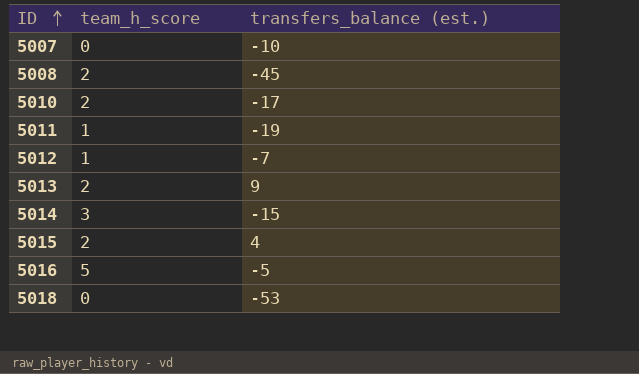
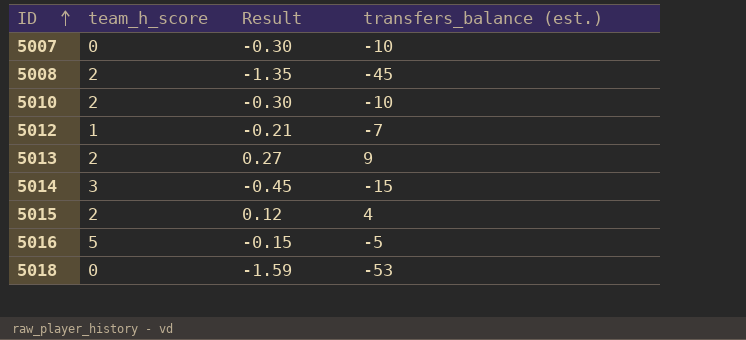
column Result | formula: none -> [transfers_balance (est.)] * 0.03
row 5011: 1 | -19 -> none
5010 | transfers_balance (est.): -17 -> -10

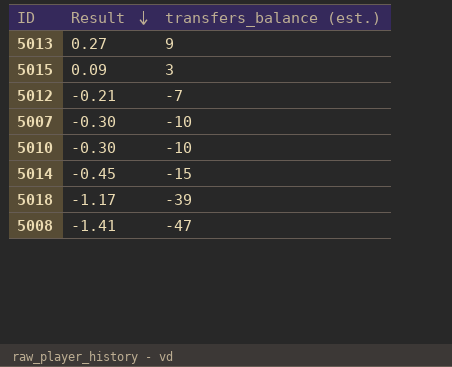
row order: ID ascending -> Result descending
column team_h_score | position: 2 -> none
row 5016: 5 | -0.15 | -5 -> none
5015 | Result: 0.12 -> 0.09
5015 | transfers_balance (est.): 4 -> 3
5018 | Result: -1.59 -> -1.17
5018 | transfers_balance (est.): -53 -> -39
5008 | Result: -1.35 -> -1.41
5008 | transfers_balance (est.): -45 -> -47

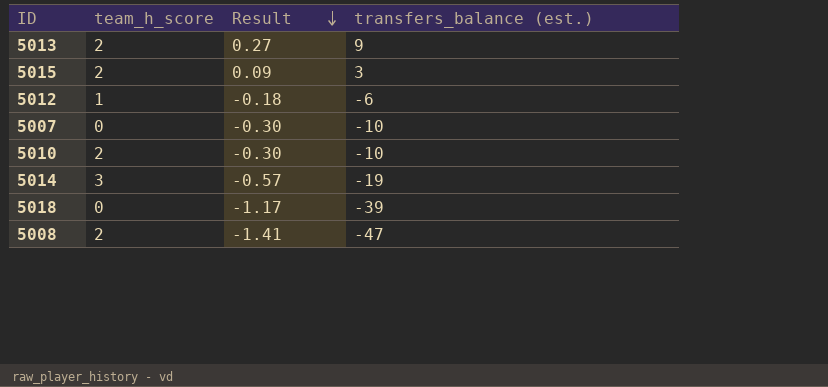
column team_h_score | position: none -> 2
5012 | Result: -0.21 -> -0.18
5012 | transfers_balance (est.): -7 -> -6
5014 | Result: -0.45 -> -0.57
5014 | transfers_balance (est.): -15 -> -19

